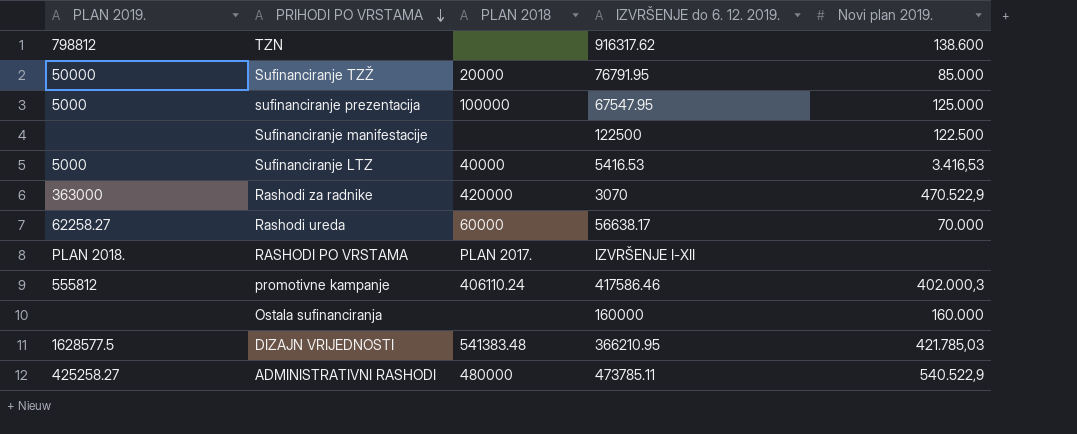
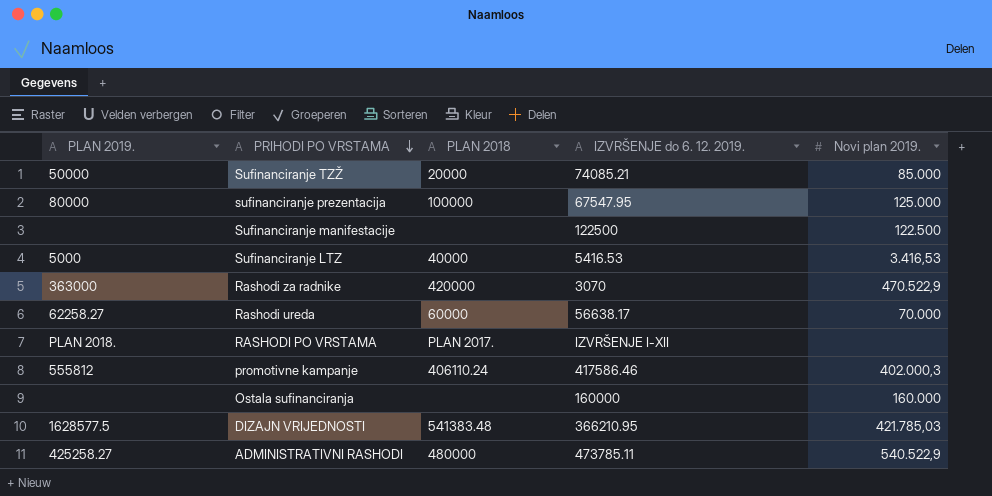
row TZN: 798812 | none | 916317.62 | 138.600 -> none
Sufinanciranje TZŽ | IZVRŠENJE do 6. 12. 2019.: 76791.95 -> 74085.21
sufinanciranje prezentacija | PLAN 2019.: 5000 -> 80000

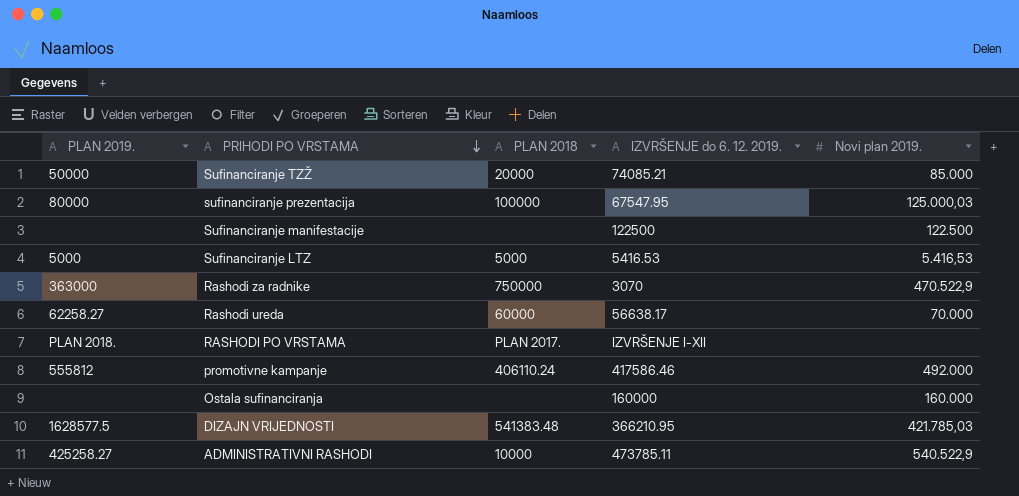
sufinanciranje prezentacija | Novi plan 2019.: 125.000 -> 125.000,03
Sufinanciranje LTZ | PLAN 2018: 40000 -> 5000
Sufinanciranje LTZ | Novi plan 2019.: 3.416,53 -> 5.416,53
Rashodi za radnike | PLAN 2018: 420000 -> 750000
promotivne kampanje | Novi plan 2019.: 402.000,3 -> 492.000
ADMINISTRATIVNI RASHODI | PLAN 2018: 480000 -> 10000

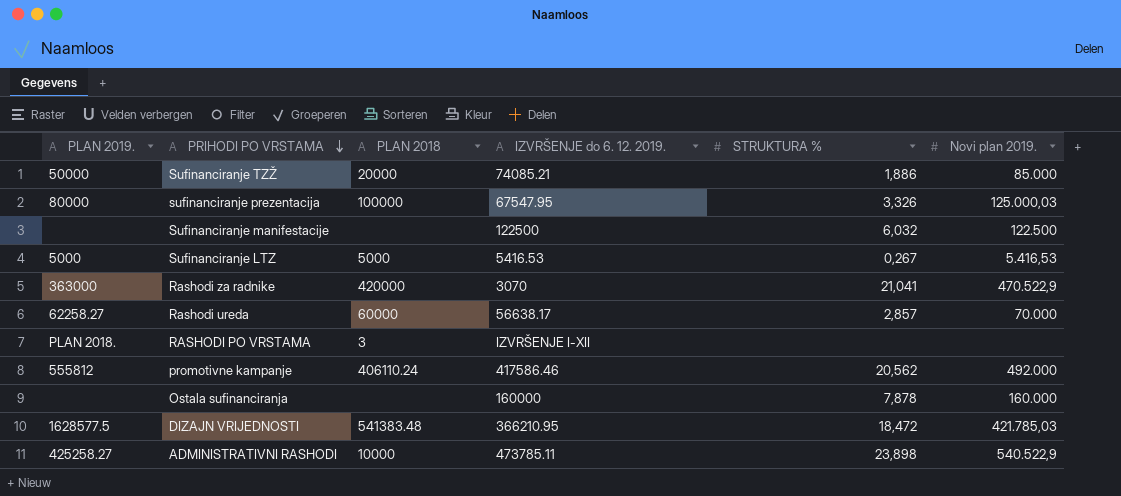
column STRUKTURA % | position: none -> 5
Rashodi za radnike | PLAN 2018: 750000 -> 420000
RASHODI PO VRSTAMA | PLAN 2018: PLAN 2017. -> 3

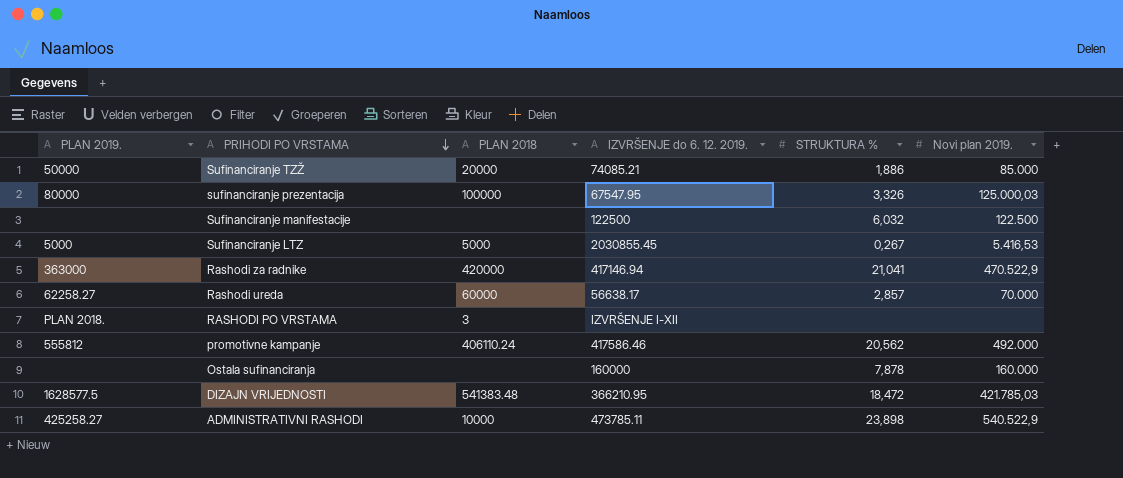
Sufinanciranje LTZ | IZVRŠENJE do 6. 12. 2019.: 5416.53 -> 2030855.45
Rashodi za radnike | IZVRŠENJE do 6. 12. 2019.: 3070 -> 417146.94

